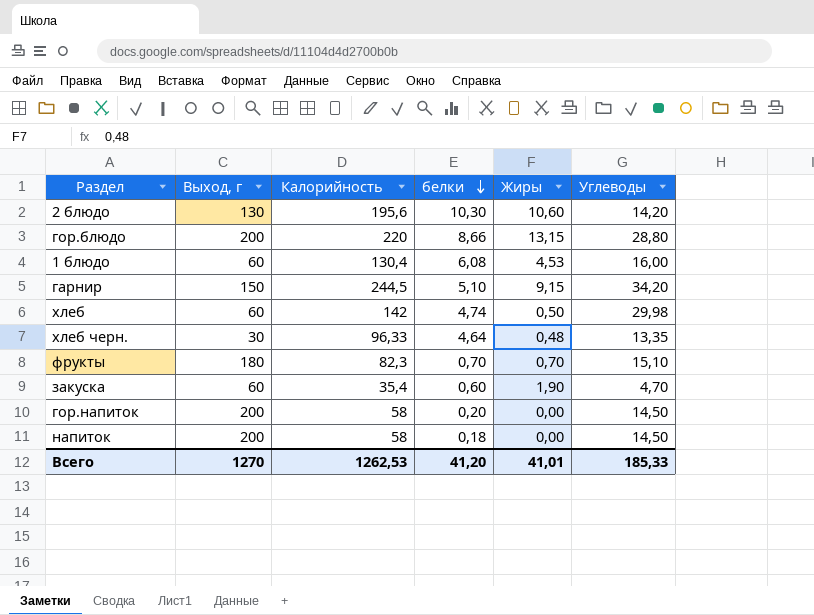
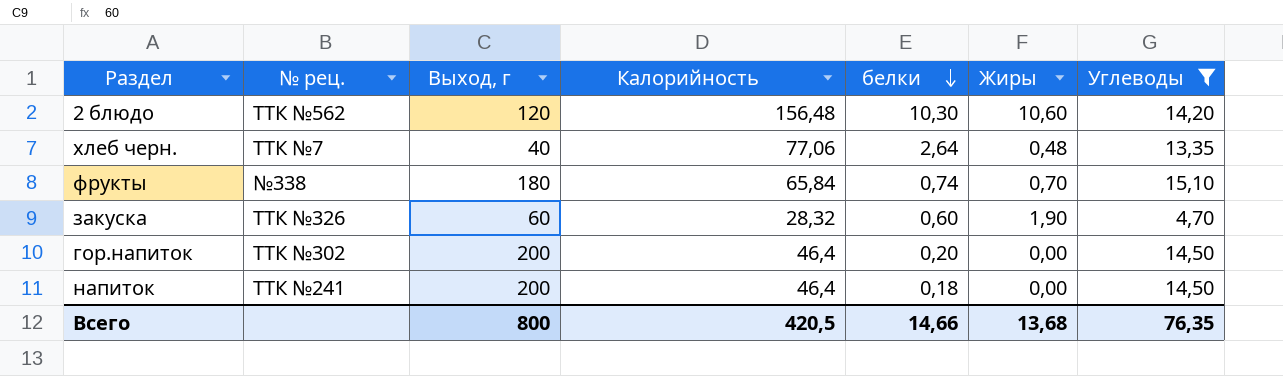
filter: none -> Углеводы <= 15,10
column № рец. | position: none -> 2
2 блюдо | Выход, г: 130 -> 120
2 блюдо | Калорийность: 195,6 -> 156,48
хлеб черн. | Выход, г: 30 -> 40
хлеб черн. | Калорийность: 96,33 -> 77,06
хлеб черн. | белки: 4,64 -> 2,64
фрукты | Калорийность: 82,3 -> 65,84
фрукты | белки: 0,70 -> 0,74
закуска | Калорийность: 35,4 -> 28,32
гор.напиток | Калорийность: 58 -> 46,4
напиток | Калорийность: 58 -> 46,4
Всего | Выход, г: 1270 -> 800
Всего | Калорийность: 1262,53 -> 420,5
Всего | белки: 41,20 -> 14,66
Всего | Жиры: 41,01 -> 13,68
Всего | Углеводы: 185,33 -> 76,35

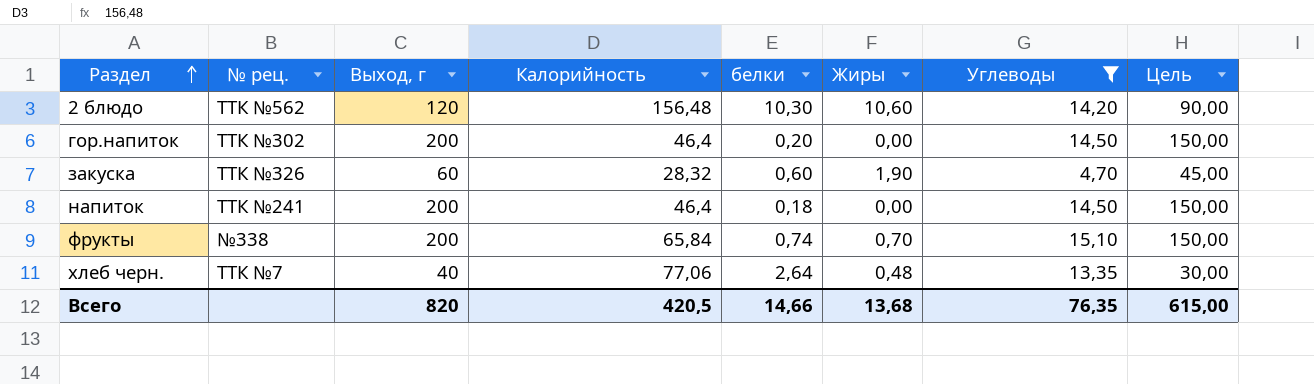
row order: белки descending -> Раздел ascending
column Цель | formula: none -> [Выход, г] * 0,75
фрукты | Выход, г: 180 -> 200
Всего | Выход, г: 800 -> 820

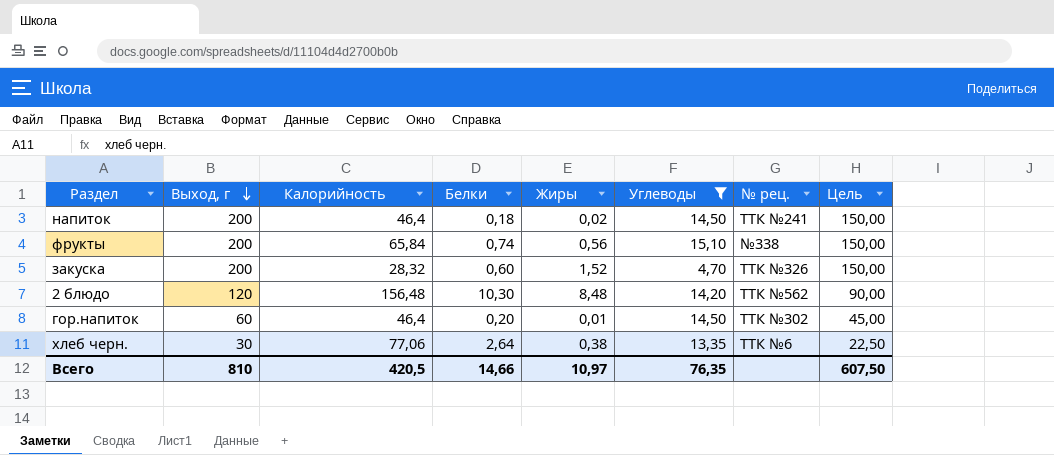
row order: Раздел ascending -> Выход, г descending
column name: белки -> Белки
column № рец. | position: 2 -> 7
напиток | Жиры: 0,00 -> 0,02
фрукты | Жиры: 0,70 -> 0,56
закуска | Выход, г: 60 -> 200
закуска | Жиры: 1,90 -> 1,52
закуска | Цель: 45,00 -> 150,00
2 блюдо | Жиры: 10,60 -> 8,48
гор.напиток | Выход, г: 200 -> 60
гор.напиток | Жиры: 0,00 -> 0,01
гор.напиток | Цель: 150,00 -> 45,00
хлеб черн. | Выход, г: 40 -> 30
хлеб черн. | Жиры: 0,48 -> 0,38
хлеб черн. | № рец.: ТТК №7 -> ТТК №6
хлеб черн. | Цель: 30,00 -> 22,50
Всего | Выход, г: 820 -> 810
Всего | Жиры: 13,68 -> 10,97
Всего | Цель: 615,00 -> 607,50

